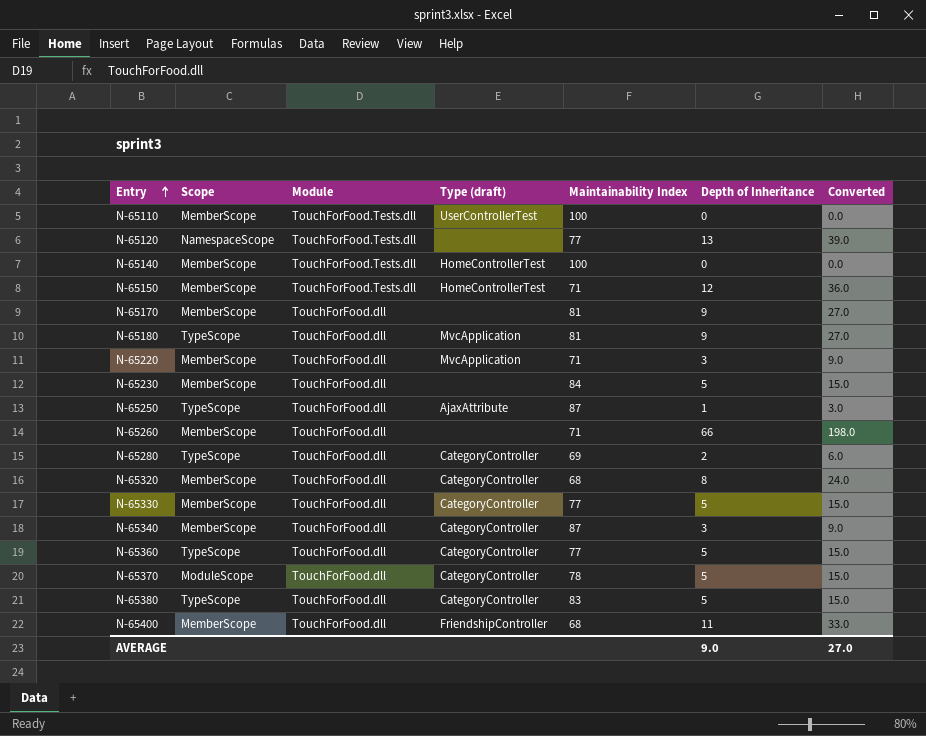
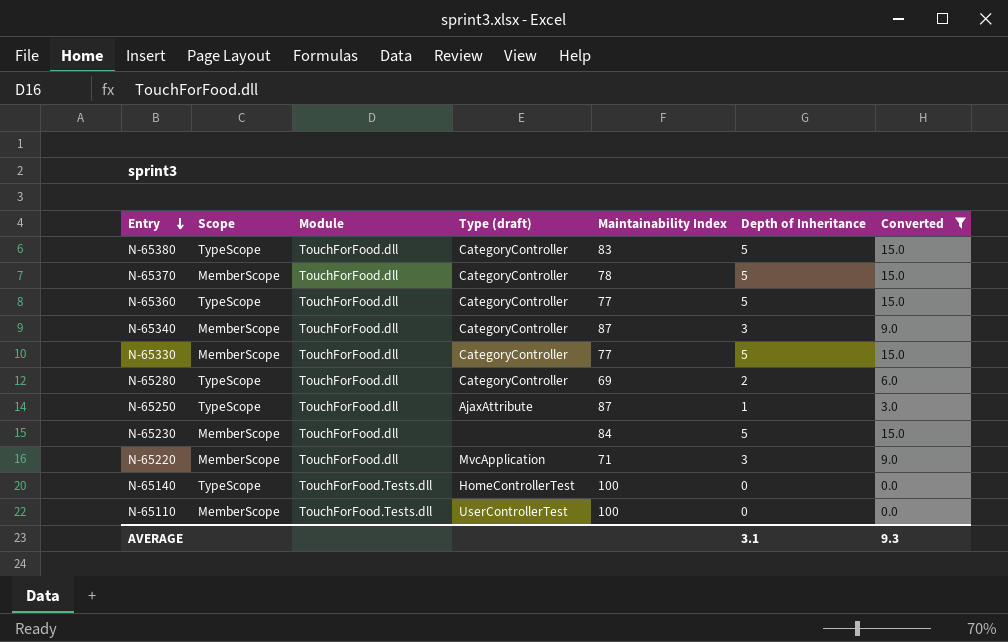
filter: none -> Converted <= 15.0
row order: Entry ascending -> Entry descending
N-65370 | Scope: ModuleScope -> MemberScope
N-65140 | Scope: MemberScope -> TypeScope
AVERAGE | Depth of Inheritance: 9.0 -> 3.1
AVERAGE | Converted: 27.0 -> 9.3

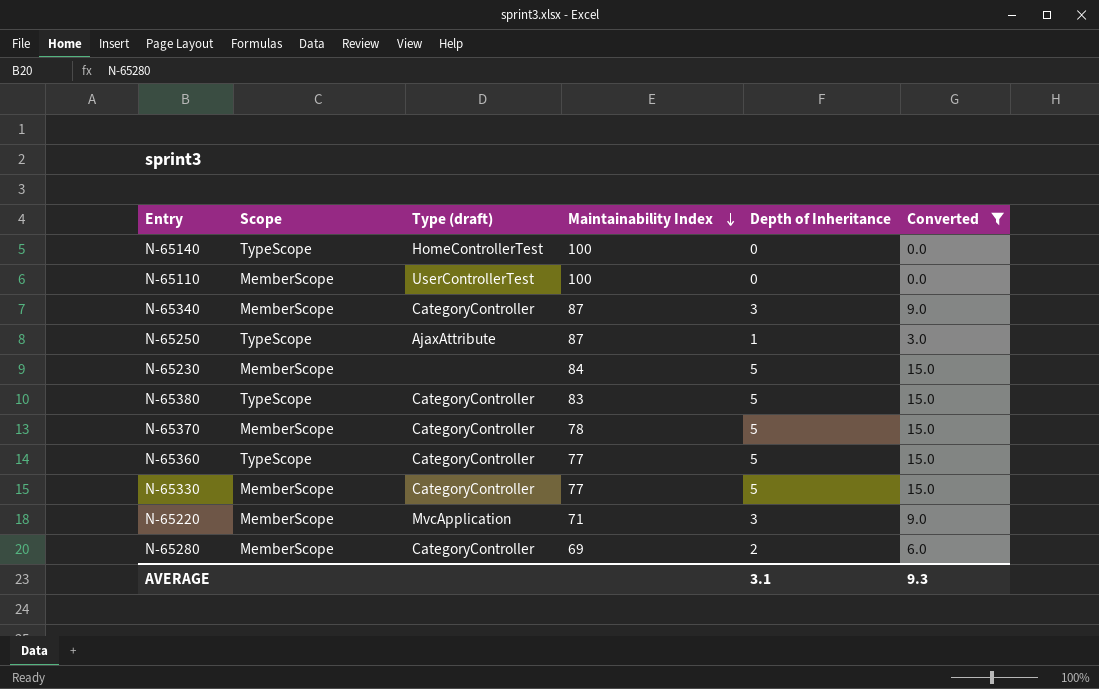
row order: Entry descending -> Maintainability Index descending
column Module | position: 3 -> none
N-65280 | Scope: TypeScope -> MemberScope

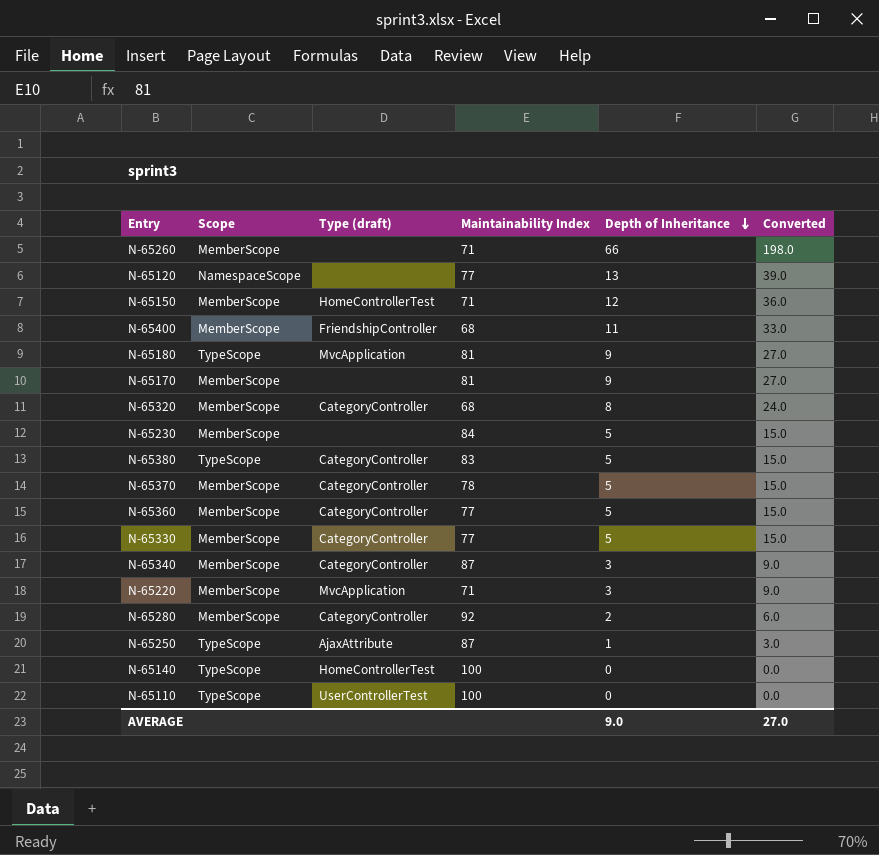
filter: Converted <= 15.0 -> none
row order: Maintainability Index descending -> Depth of Inheritance descending
N-65360 | Scope: TypeScope -> MemberScope
N-65280 | Maintainability Index: 69 -> 92
N-65110 | Scope: MemberScope -> TypeScope
AVERAGE | Depth of Inheritance: 3.1 -> 9.0
AVERAGE | Converted: 9.3 -> 27.0

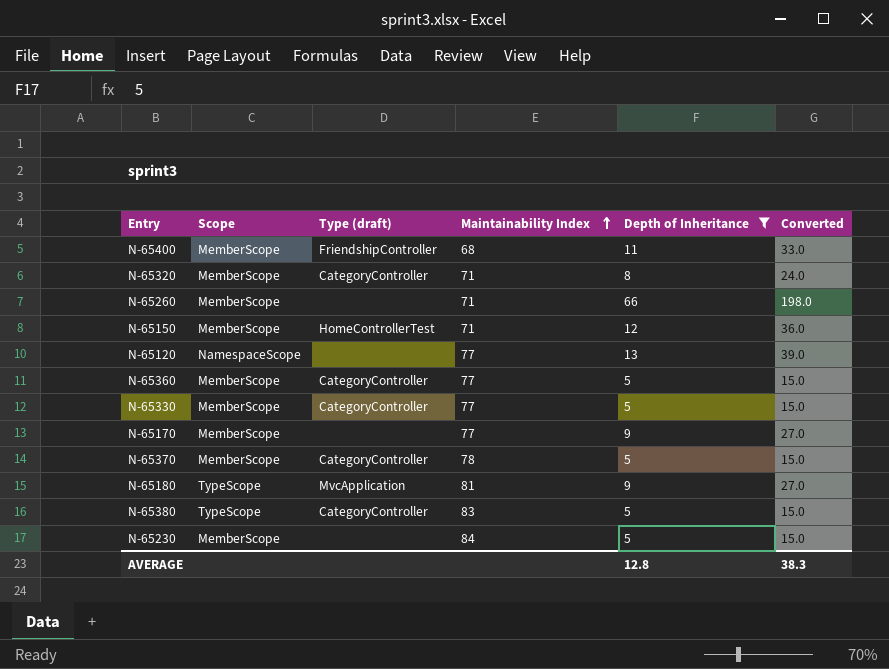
filter: none -> Depth of Inheritance >= 5
row order: Depth of Inheritance descending -> Maintainability Index ascending
N-65320 | Maintainability Index: 68 -> 71
N-65170 | Maintainability Index: 81 -> 77
AVERAGE | Depth of Inheritance: 9.0 -> 12.8
AVERAGE | Converted: 27.0 -> 38.3

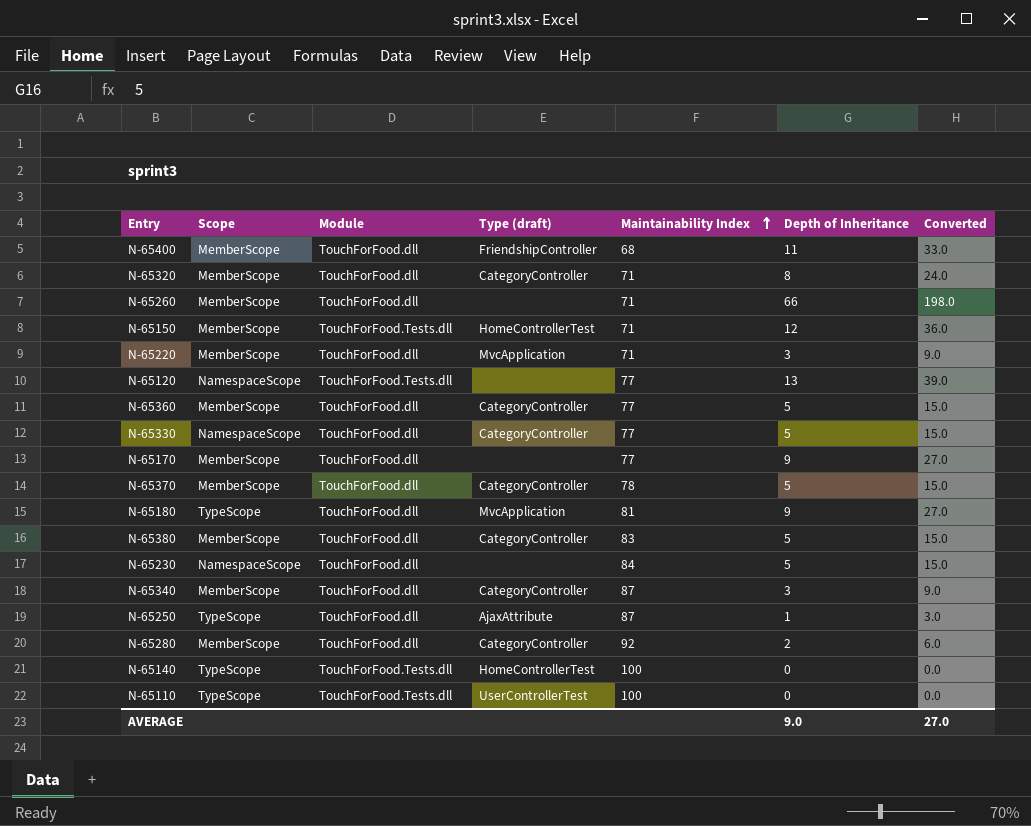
filter: Depth of Inheritance >= 5 -> none
column Module | position: none -> 3
N-65330 | Scope: MemberScope -> NamespaceScope
N-65380 | Scope: TypeScope -> MemberScope
N-65230 | Scope: MemberScope -> NamespaceScope
AVERAGE | Depth of Inheritance: 12.8 -> 9.0
AVERAGE | Converted: 38.3 -> 27.0

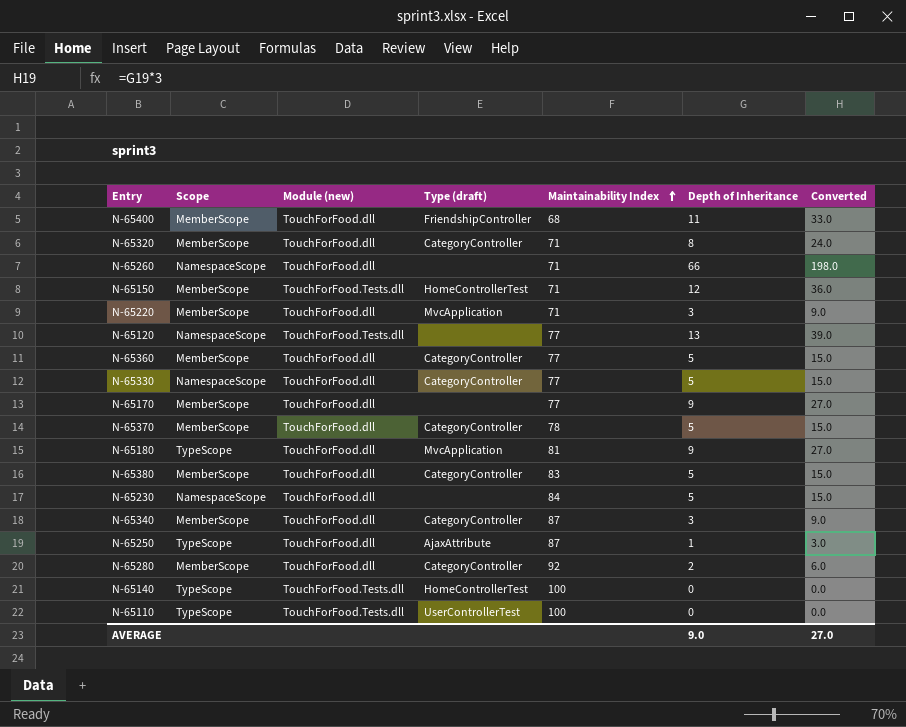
column name: Module -> Module (new)
N-65260 | Scope: MemberScope -> NamespaceScope

